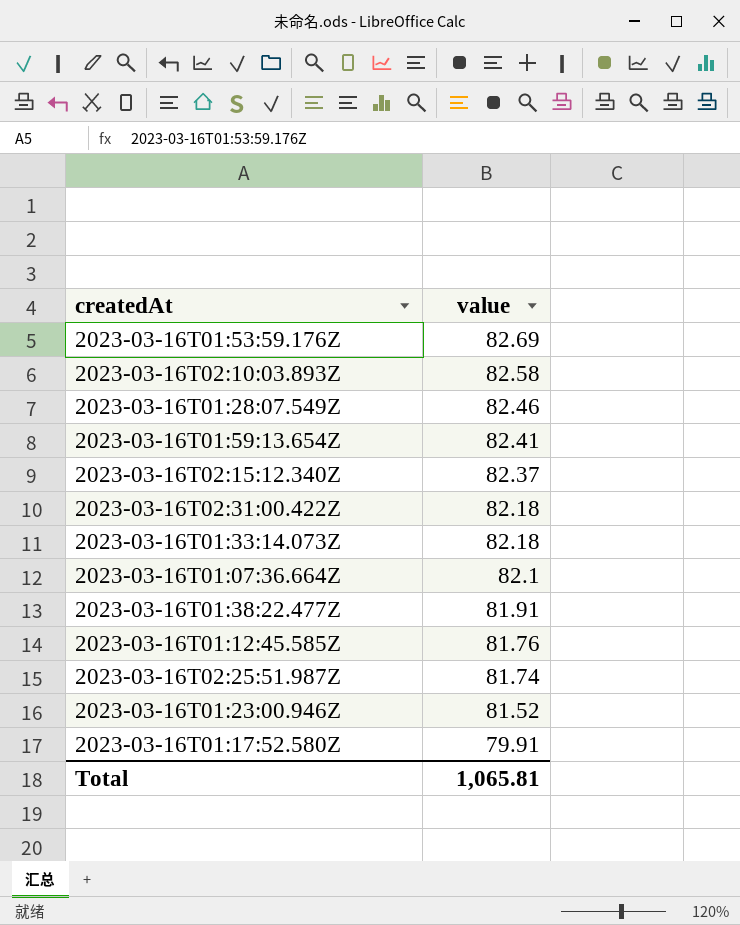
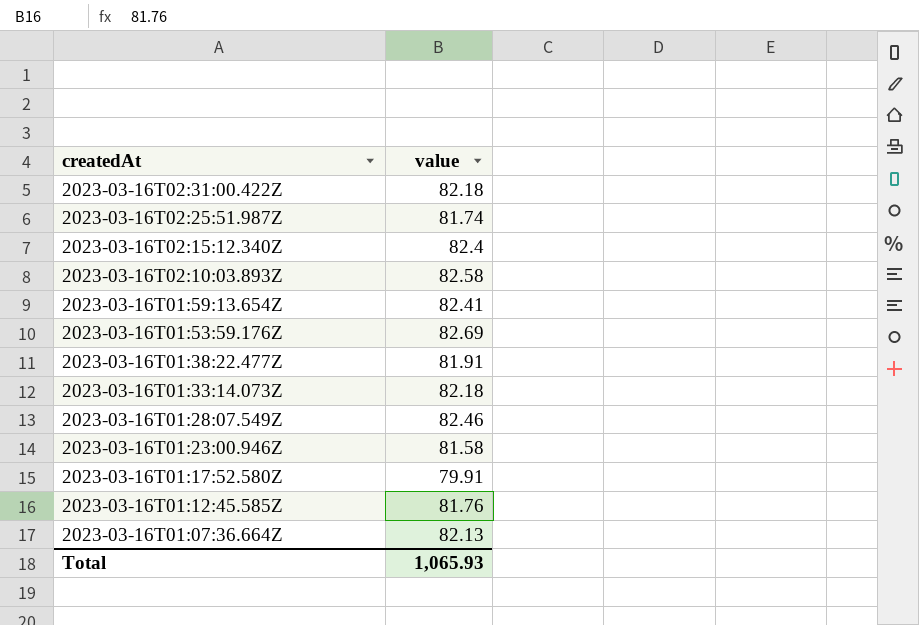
row order: value descending -> createdAt descending
2023-03-16T02:15:12.340Z | value: 82.37 -> 82.4
2023-03-16T01:23:00.946Z | value: 81.52 -> 81.58
2023-03-16T01:07:36.664Z | value: 82.1 -> 82.13
Total | value: 1,065.81 -> 1,065.93

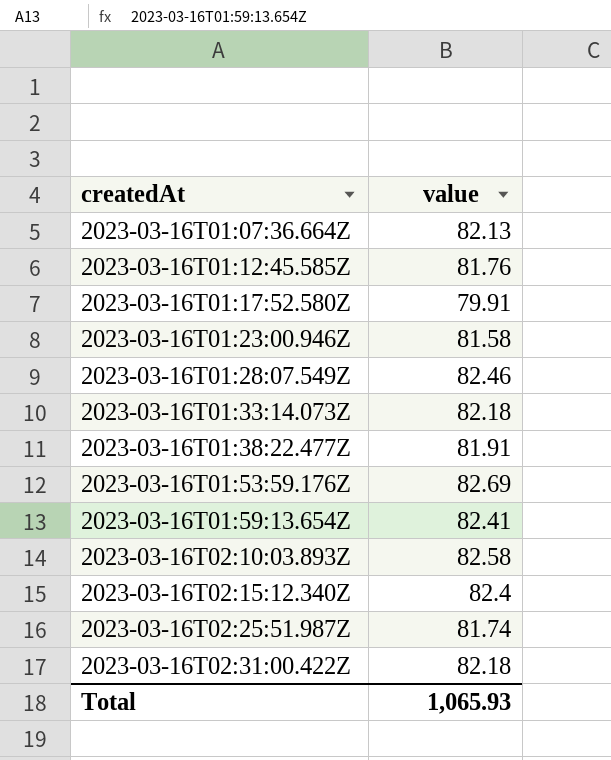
row order: createdAt descending -> createdAt ascending

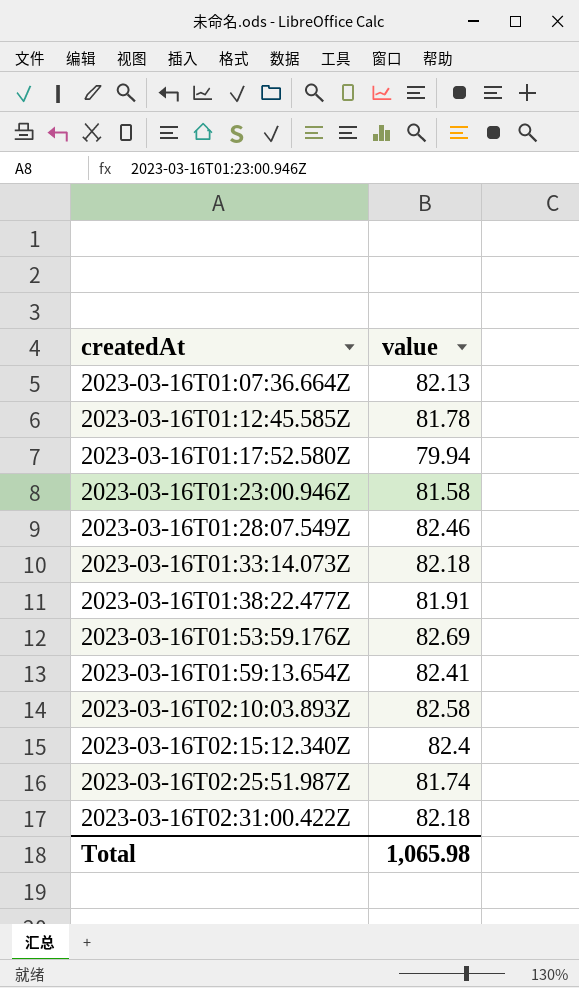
2023-03-16T01:12:45.585Z | value: 81.76 -> 81.78
2023-03-16T01:17:52.580Z | value: 79.91 -> 79.94
Total | value: 1,065.93 -> 1,065.98

